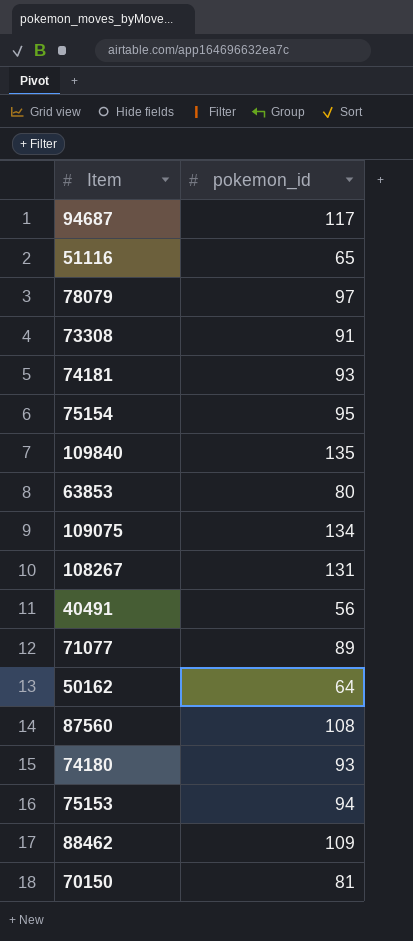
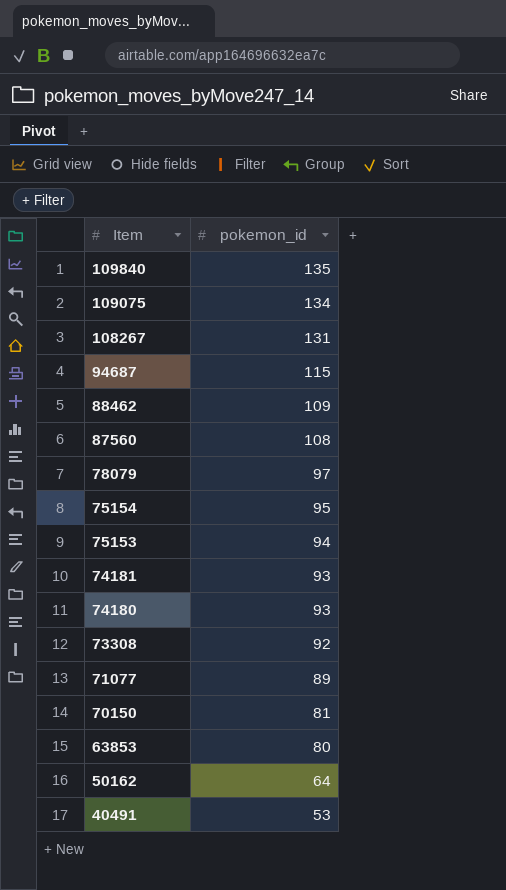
row order: none -> Item descending
row 51116: 65 -> none
94687 | pokemon_id: 117 -> 115
73308 | pokemon_id: 91 -> 92
40491 | pokemon_id: 56 -> 53

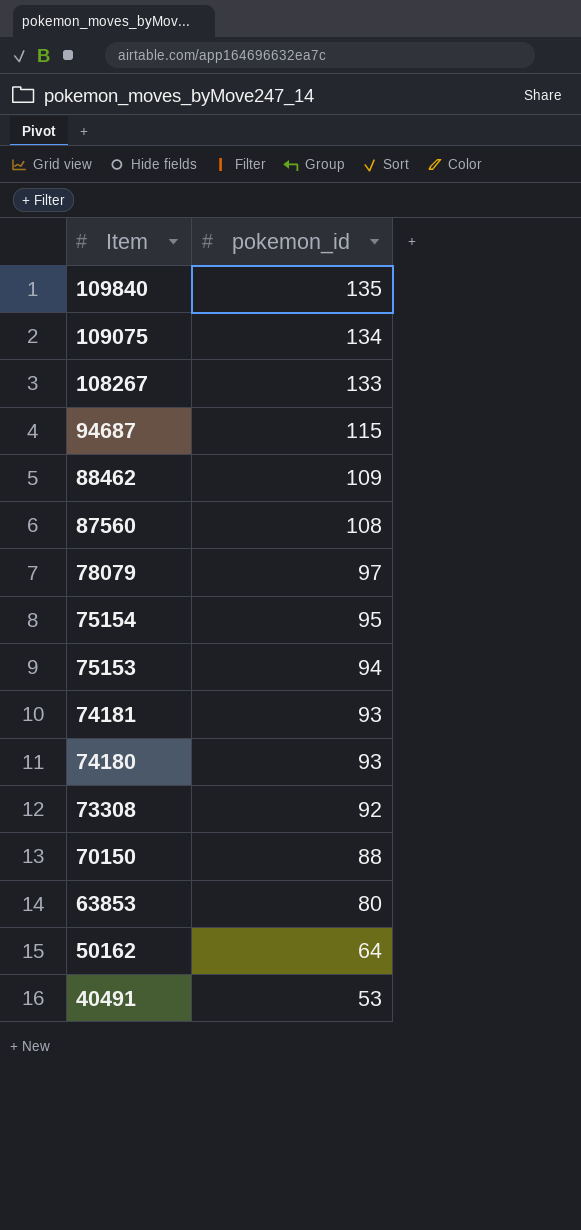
row 71077: 89 -> none
108267 | pokemon_id: 131 -> 133
70150 | pokemon_id: 81 -> 88

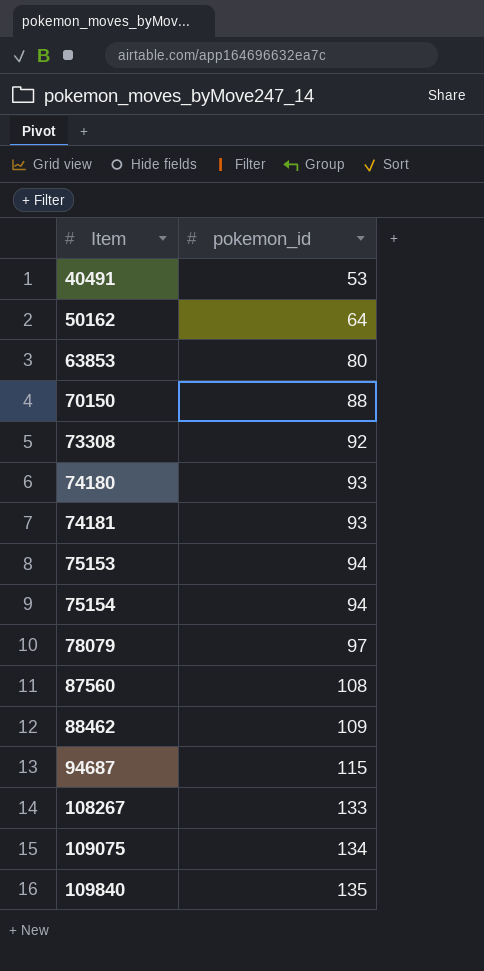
row order: Item descending -> Item ascending
75154 | pokemon_id: 95 -> 94

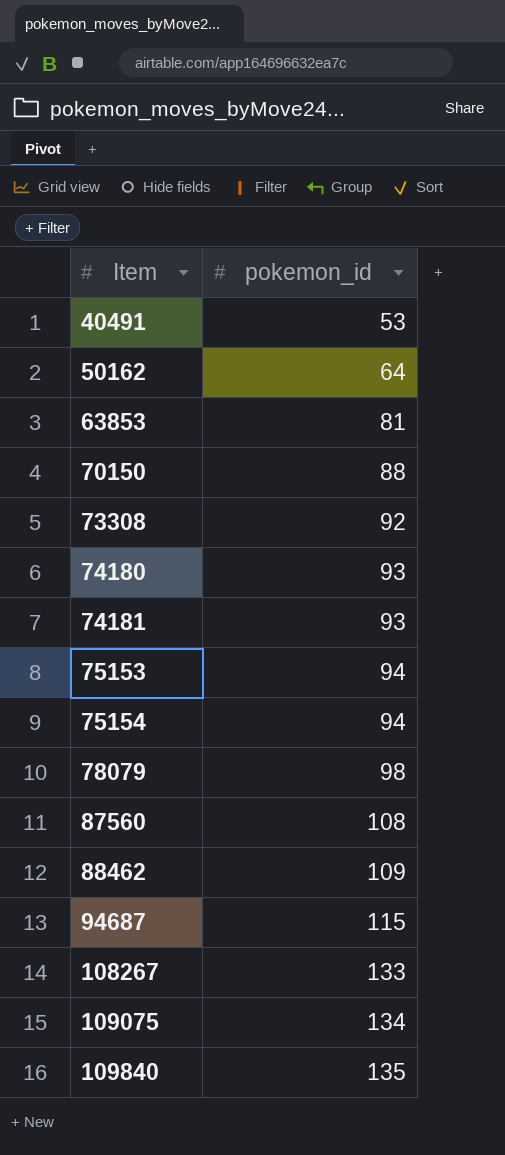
63853 | pokemon_id: 80 -> 81
78079 | pokemon_id: 97 -> 98

